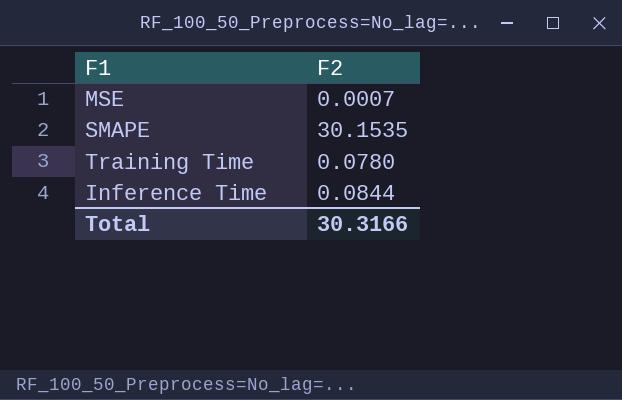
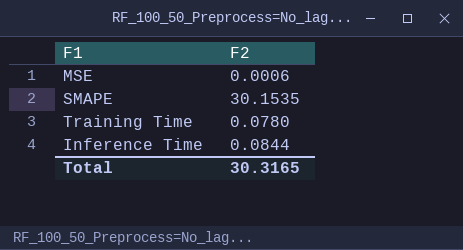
MSE | F2: 0.0007 -> 0.0006
Total | F2: 30.3166 -> 30.3165

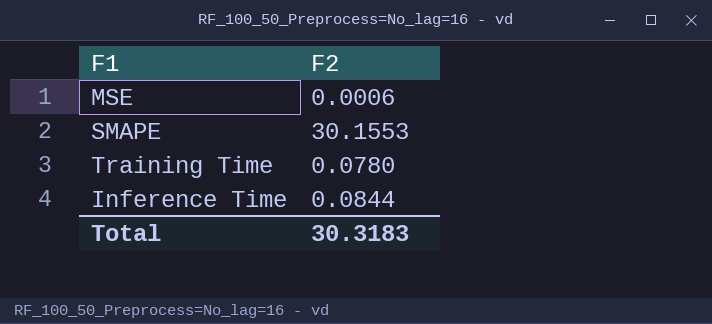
SMAPE | F2: 30.1535 -> 30.1553
Total | F2: 30.3165 -> 30.3183

